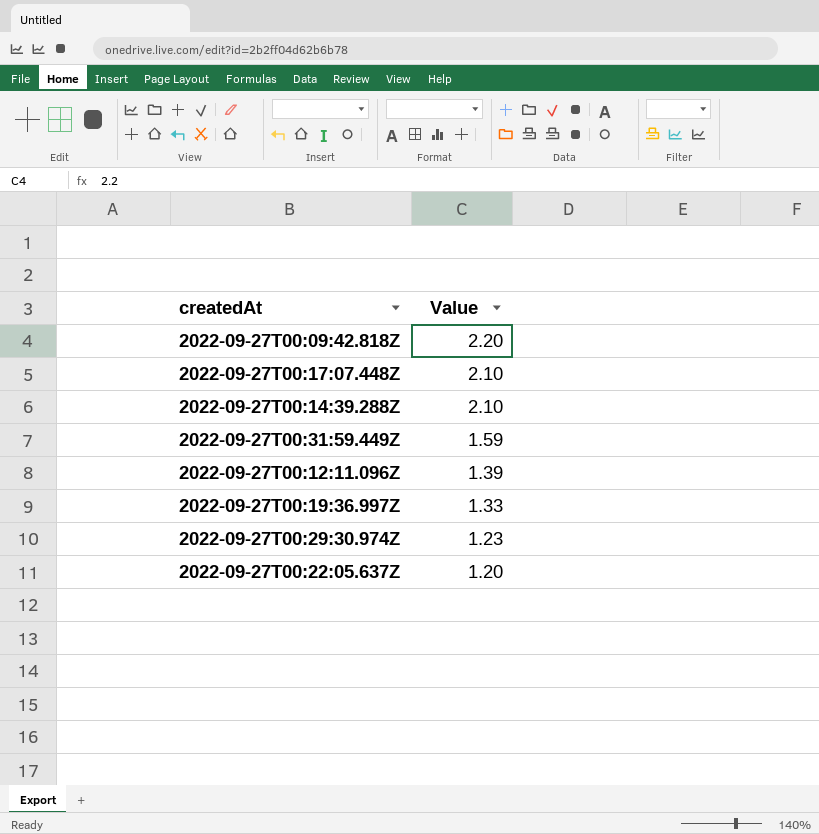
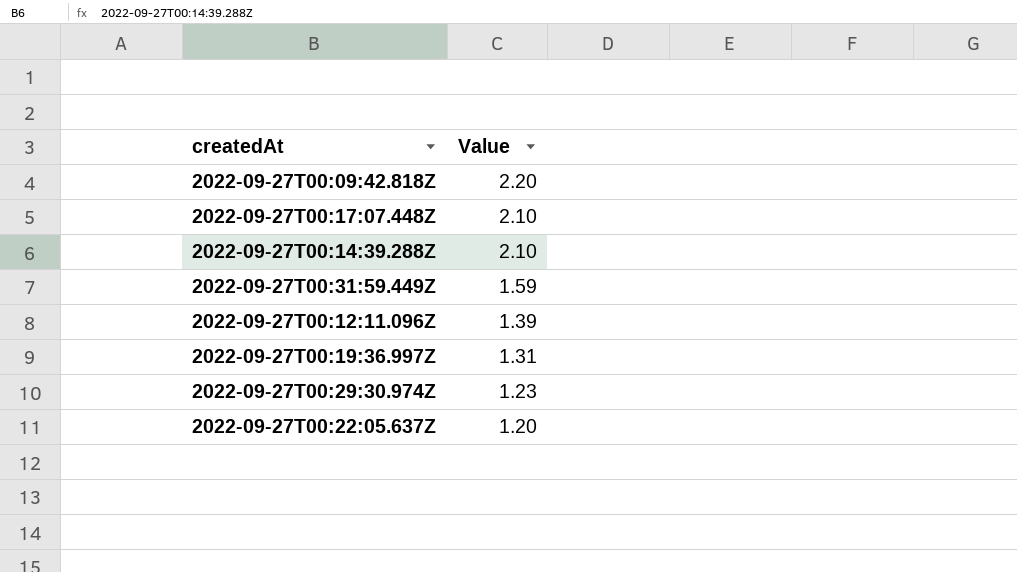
2022-09-27T00:19:36.997Z | Value: 1.33 -> 1.31

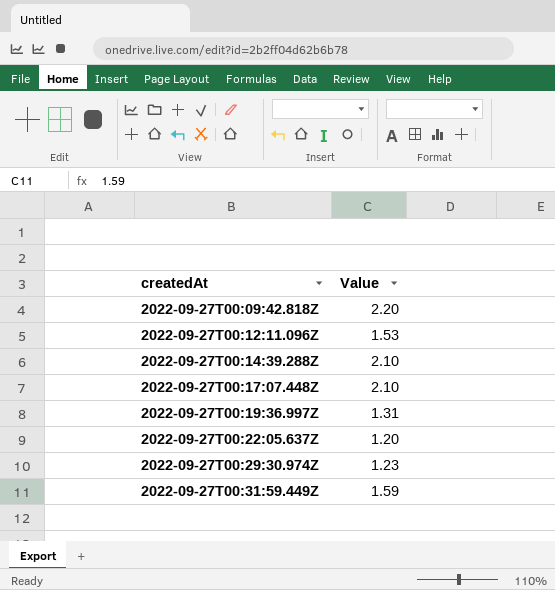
row order: Value descending -> createdAt ascending
2022-09-27T00:12:11.096Z | Value: 1.39 -> 1.53

